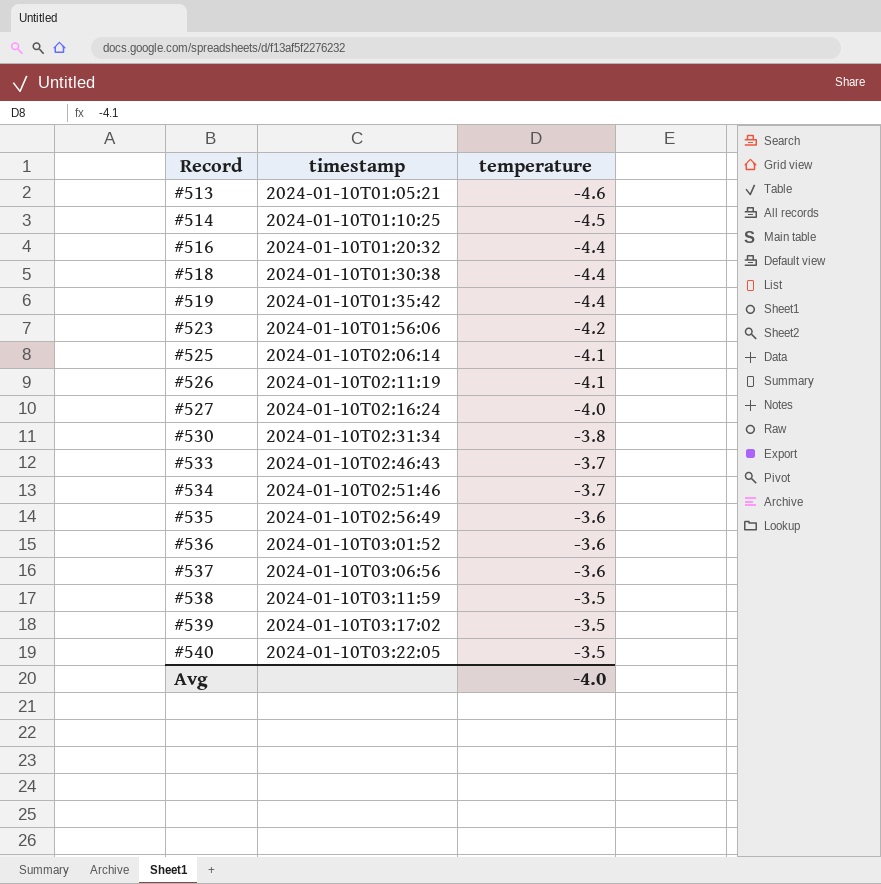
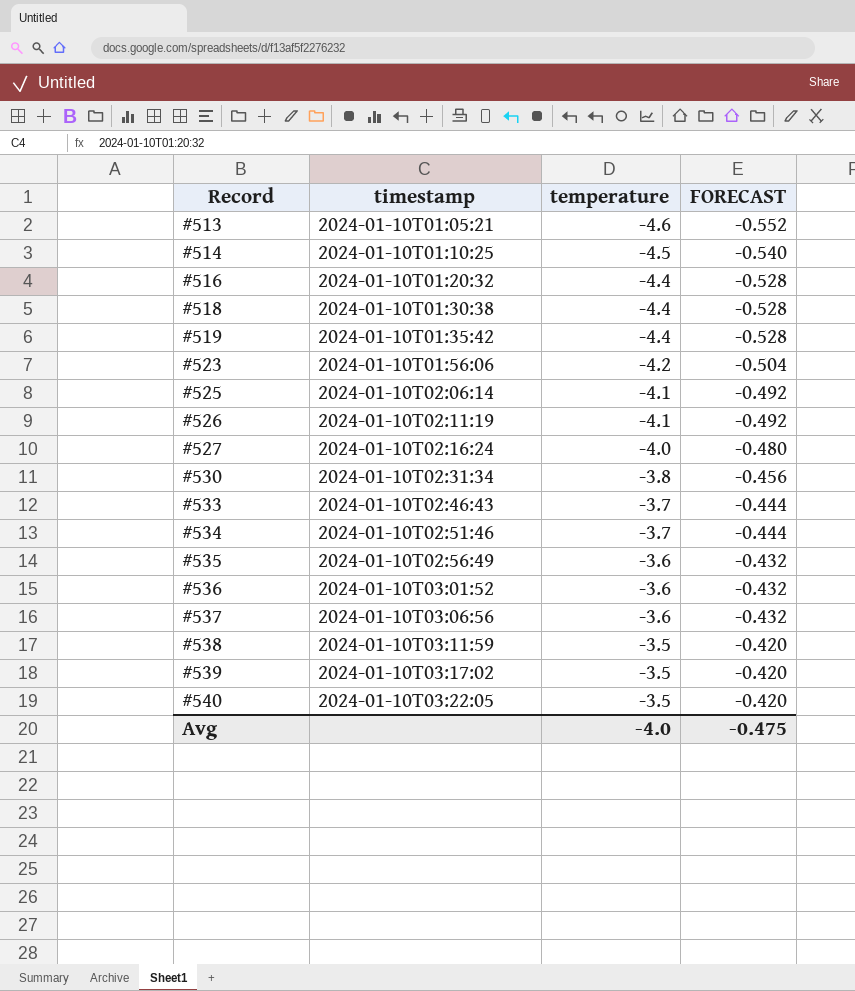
column FORECAST | formula: none -> [temperature] * 0.12

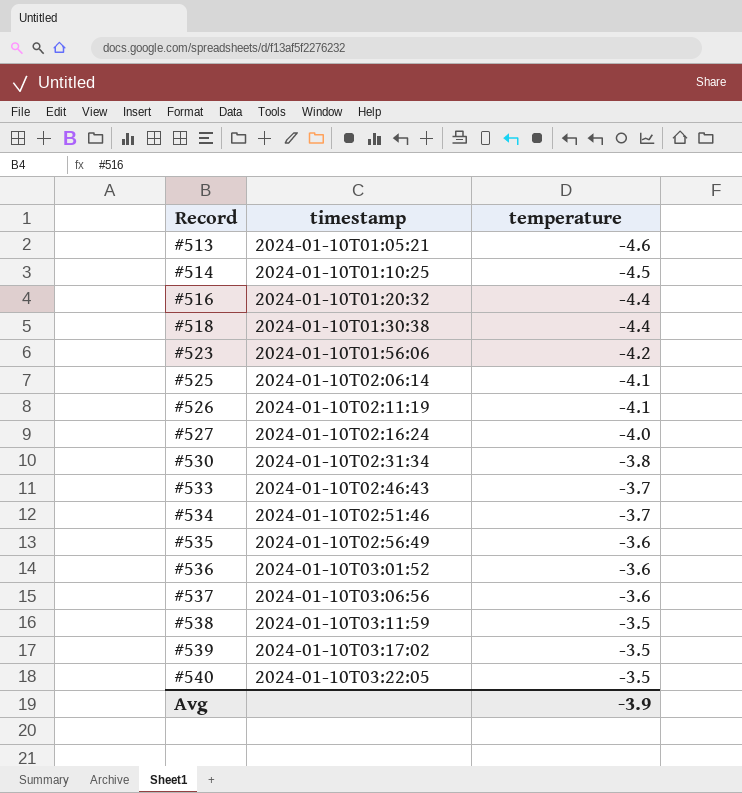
column FORECAST | formula: [temperature] * 0.12 -> none
row #519: 2024-01-10T01:35:42 | -4.4 | -0.528 -> none
Avg | temperature: -4.0 -> -3.9

